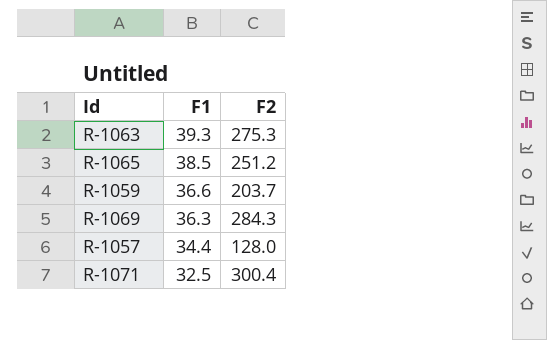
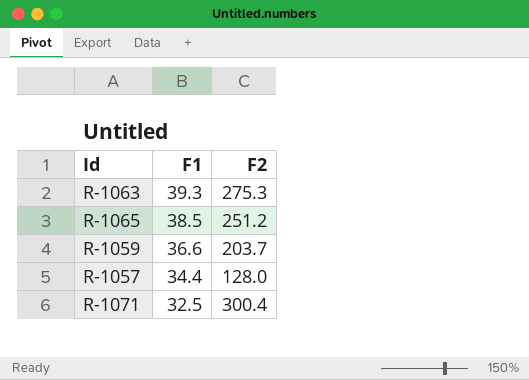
row R-1069: 36.3 | 284.3 -> none

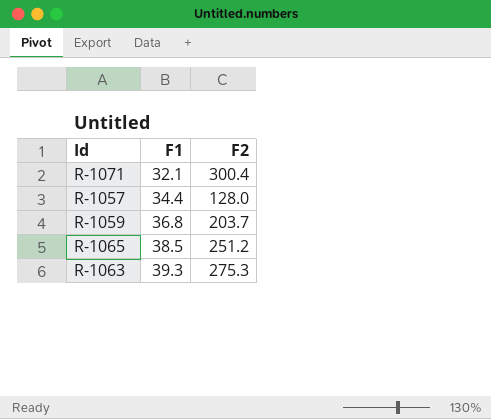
row order: F1 descending -> F1 ascending
R-1071 | F1: 32.5 -> 32.1
R-1059 | F1: 36.6 -> 36.8

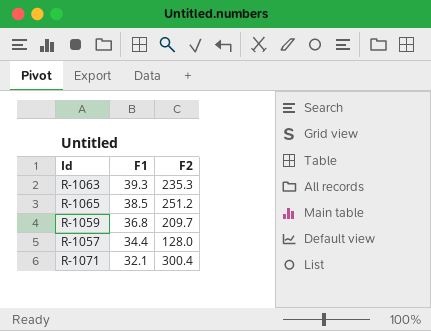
row order: F1 ascending -> F1 descending
R-1063 | F2: 275.3 -> 235.3
R-1059 | F2: 203.7 -> 209.7

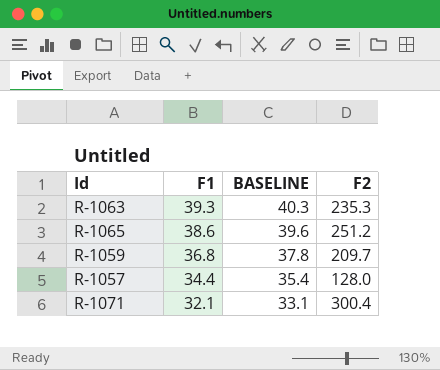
column BASELINE | formula: none -> [F1] + 1
R-1065 | F1: 38.5 -> 38.6

